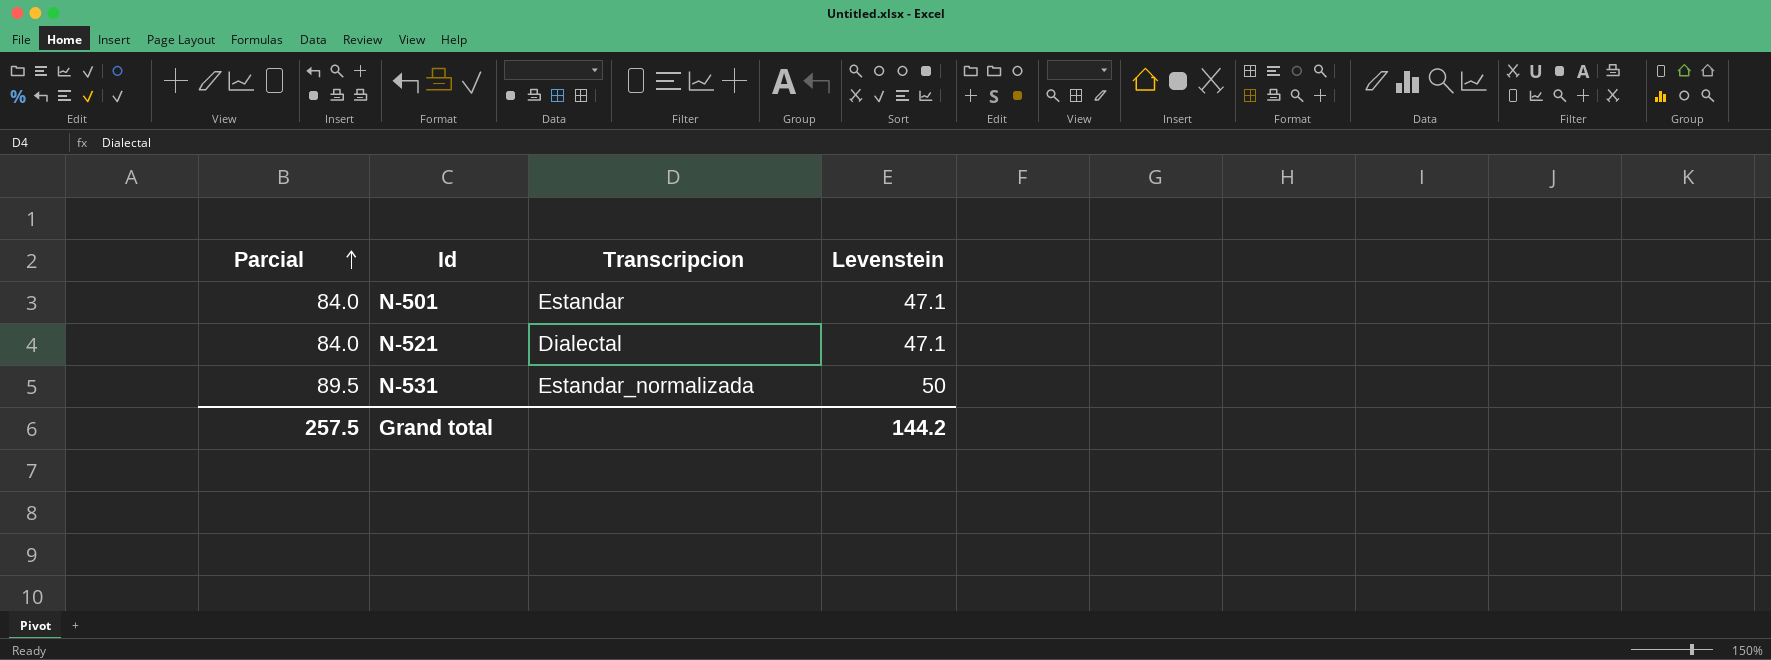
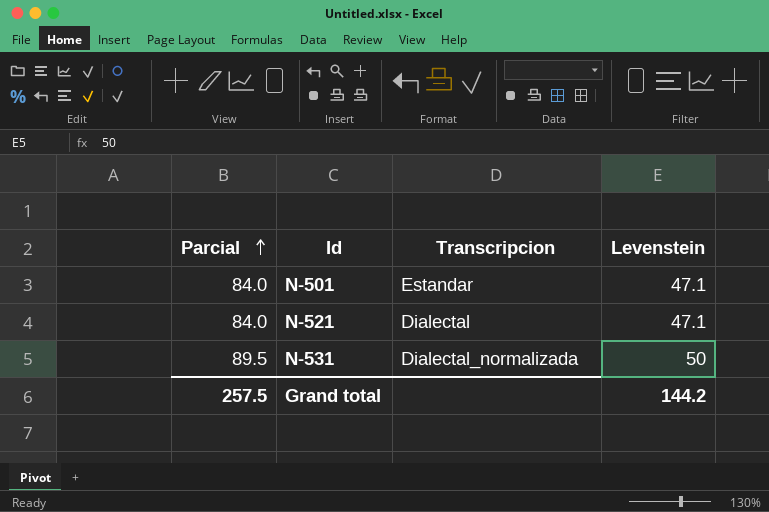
N-531 | Transcripcion: Estandar_normalizada -> Dialectal_normalizada

